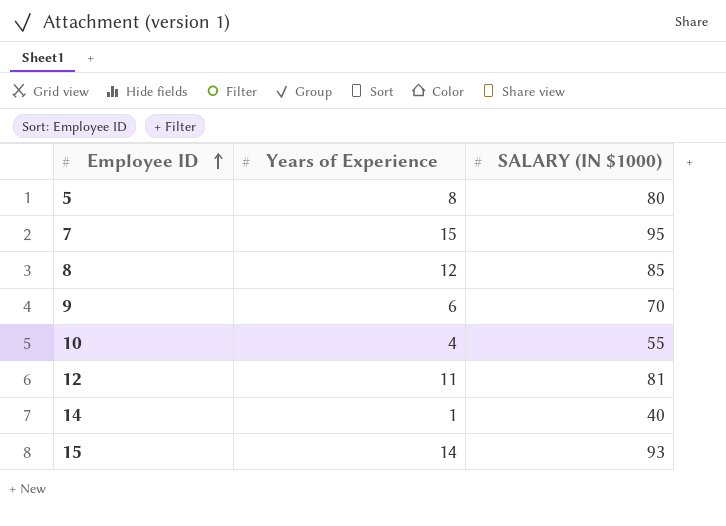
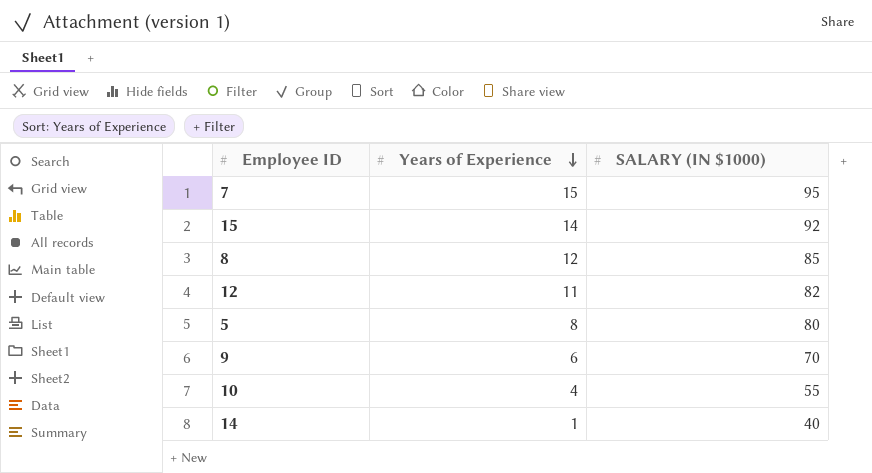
row order: Employee ID ascending -> Years of Experience descending
15 | SALARY (IN $1000): 93 -> 92
12 | SALARY (IN $1000): 81 -> 82

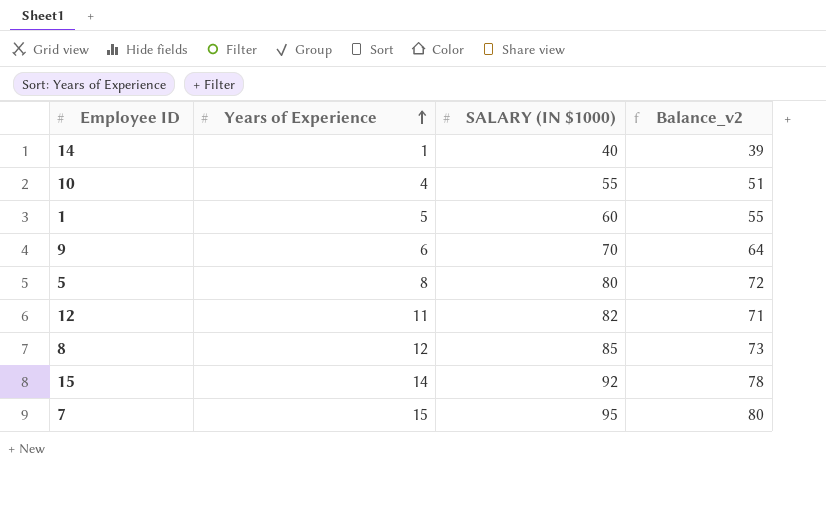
row order: Years of Experience descending -> Years of Experience ascending
column Balance_v2 | formula: none -> [SALARY (IN $1000)] - [Years of Experience]
row 1: none -> 5 | 60 | 55

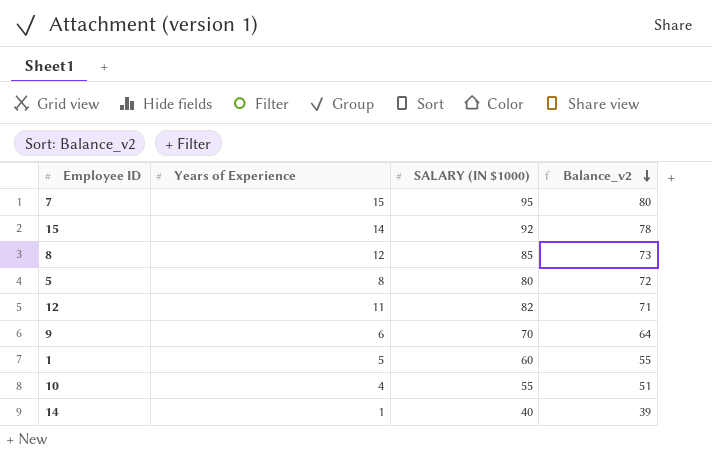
row order: Years of Experience ascending -> Balance_v2 descending

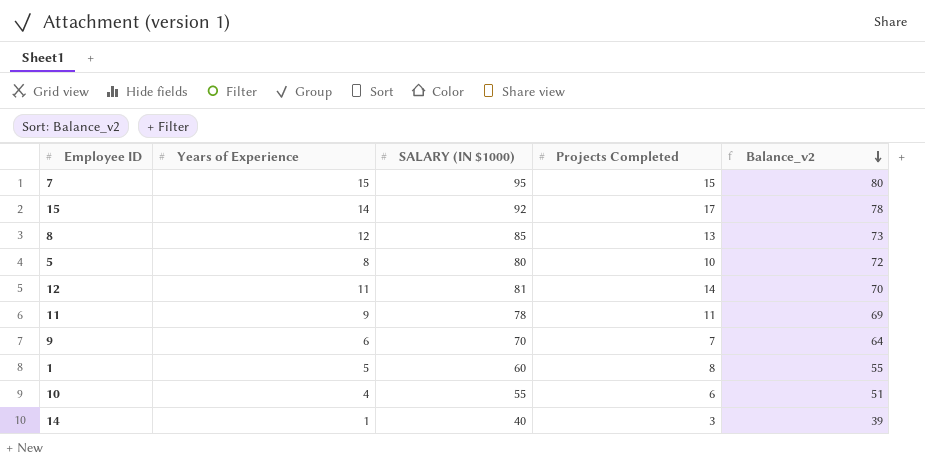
column Projects Completed | position: none -> 4
12 | SALARY (IN $1000): 82 -> 81
12 | Balance_v2: 71 -> 70
row 11: none -> 9 | 78 | 11 | 69

